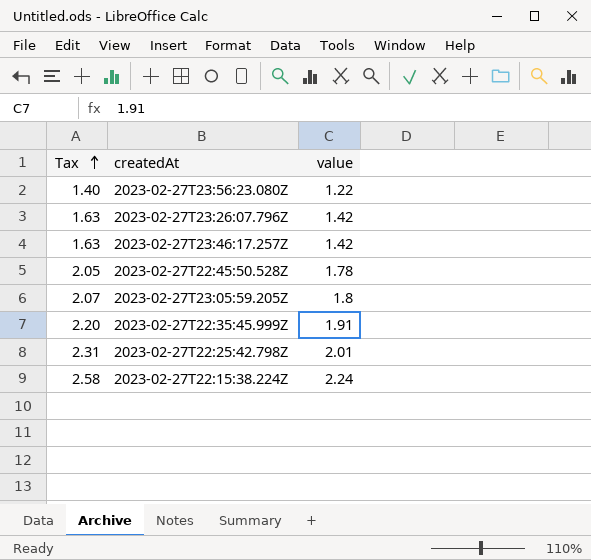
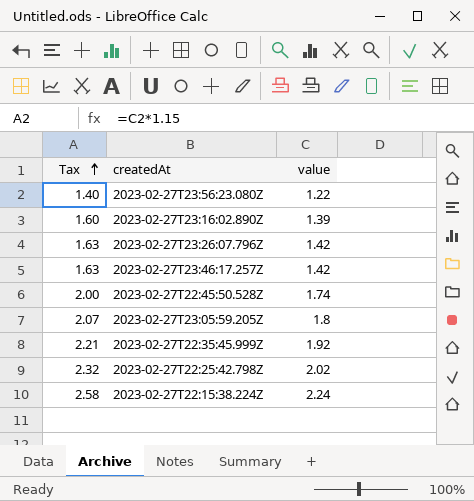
row 2023-02-27T23:16:02.890Z: none -> 1.60 | 1.39
2023-02-27T22:45:50.528Z | Tax: 2.05 -> 2.00
2023-02-27T22:45:50.528Z | value: 1.78 -> 1.74
2023-02-27T22:35:45.999Z | Tax: 2.20 -> 2.21
2023-02-27T22:35:45.999Z | value: 1.91 -> 1.92
2023-02-27T22:25:42.798Z | Tax: 2.31 -> 2.32
2023-02-27T22:25:42.798Z | value: 2.01 -> 2.02

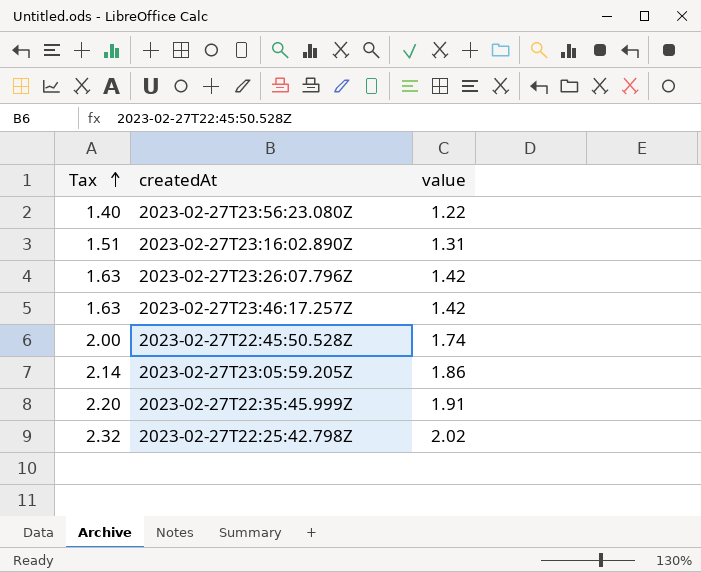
row 2023-02-27T22:15:38.224Z: 2.58 | 2.24 -> none
2023-02-27T23:16:02.890Z | Tax: 1.60 -> 1.51
2023-02-27T23:16:02.890Z | value: 1.39 -> 1.31
2023-02-27T23:05:59.205Z | Tax: 2.07 -> 2.14
2023-02-27T23:05:59.205Z | value: 1.8 -> 1.86
2023-02-27T22:35:45.999Z | Tax: 2.21 -> 2.20
2023-02-27T22:35:45.999Z | value: 1.92 -> 1.91

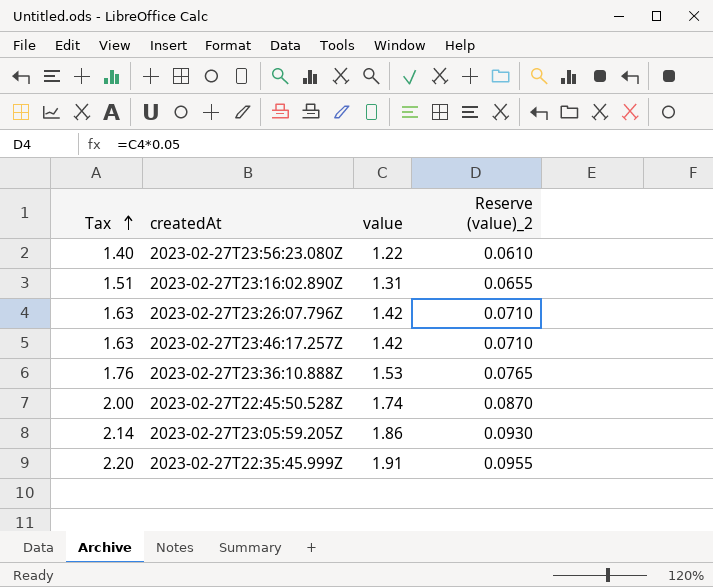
column Reserve (value)_2 | formula: none -> [value] * 0.05
row 2023-02-27T22:25:42.798Z: 2.32 | 2.02 -> none
row 2023-02-27T23:36:10.888Z: none -> 1.76 | 1.53 | 0.0765

